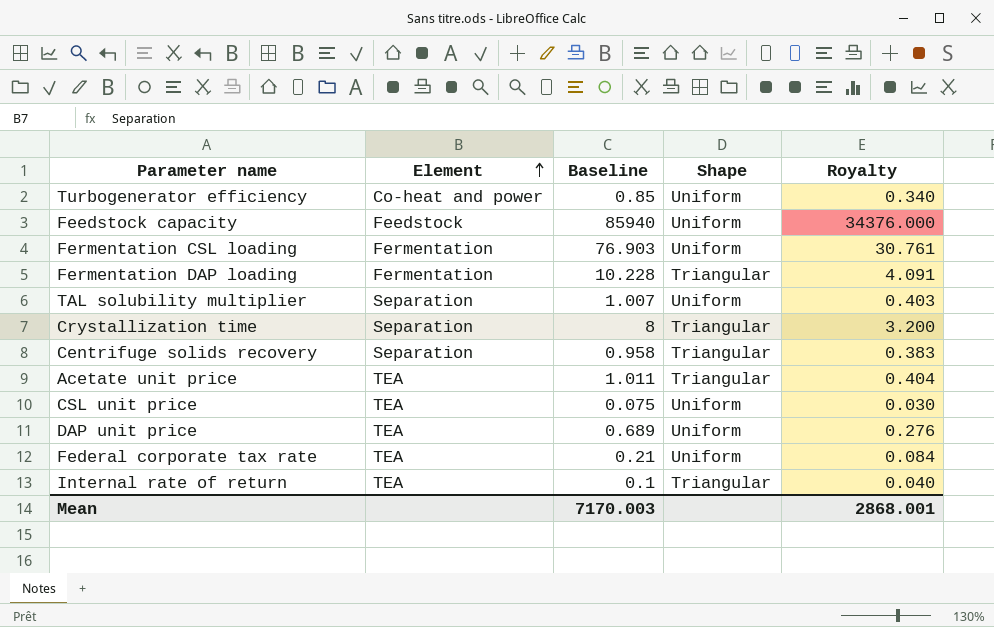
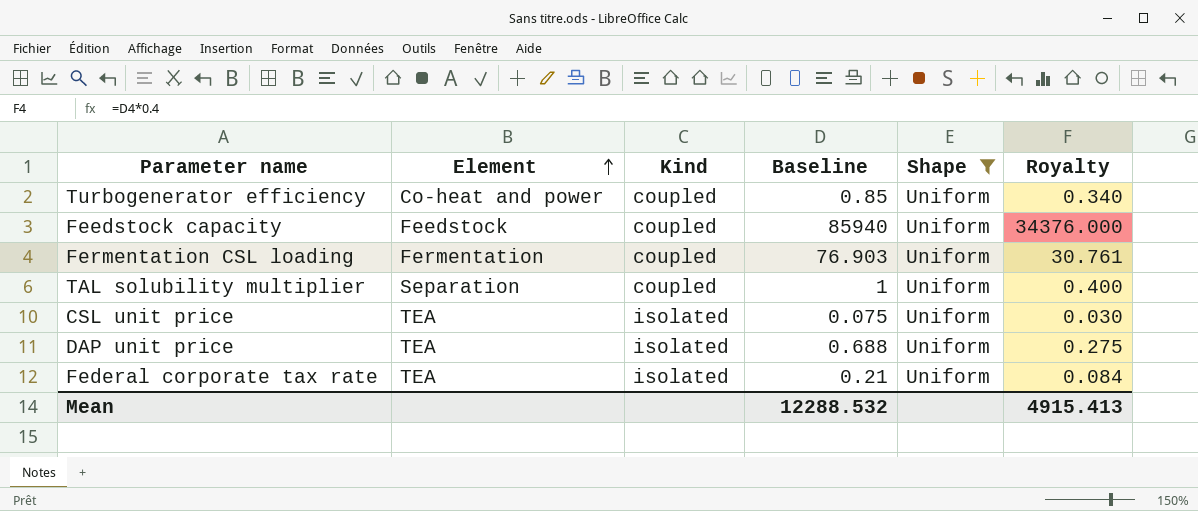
filter: none -> Shape = Uniform
column Kind | position: none -> 3
TAL solubility multiplier | Baseline: 1.007 -> 1
TAL solubility multiplier | Royalty: 0.403 -> 0.400
DAP unit price | Baseline: 0.689 -> 0.688
DAP unit price | Royalty: 0.276 -> 0.275
Mean | Baseline: 7170.003 -> 12288.532
Mean | Royalty: 2868.001 -> 4915.413

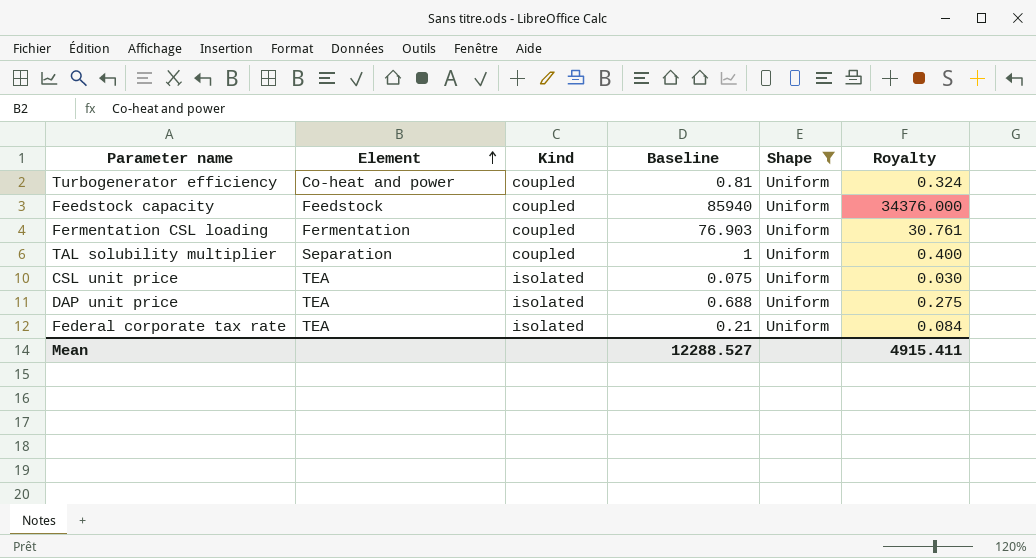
Turbogenerator efficiency | Baseline: 0.85 -> 0.81
Turbogenerator efficiency | Royalty: 0.340 -> 0.324
Mean | Baseline: 12288.532 -> 12288.527
Mean | Royalty: 4915.413 -> 4915.411

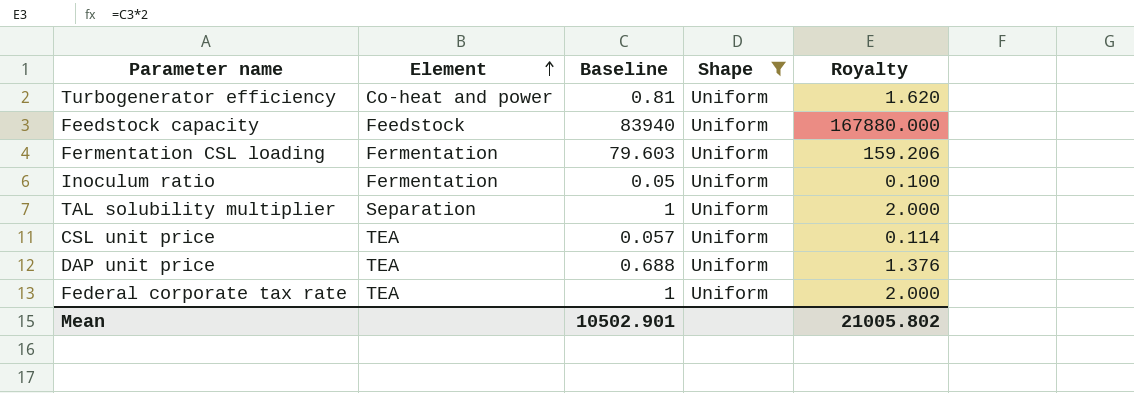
column Kind | position: 3 -> none
column Royalty | formula: [Baseline] * 0.4 -> [Baseline] * 2
Feedstock capacity | Baseline: 85940 -> 83940
Fermentation CSL loading | Baseline: 76.903 -> 79.603
row Inoculum ratio: none -> Fermentation | 0.05 | Uniform | 0.100
CSL unit price | Baseline: 0.075 -> 0.057
Federal corporate tax rate | Baseline: 0.21 -> 1
Mean | Baseline: 12288.527 -> 10502.901
Mean | Royalty: 4915.411 -> 21005.802

